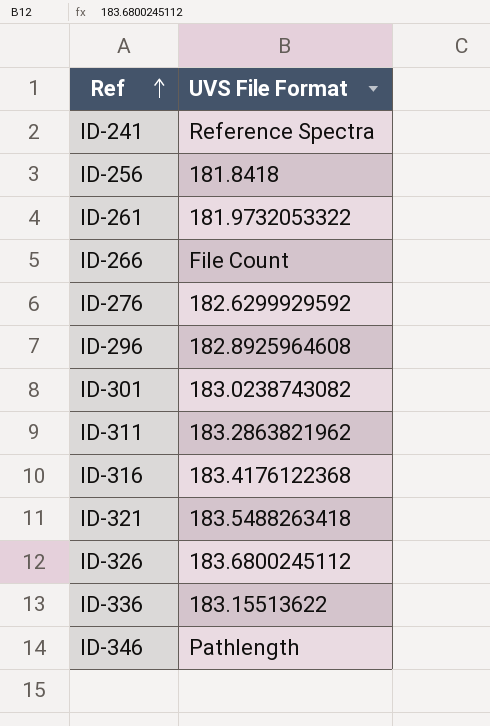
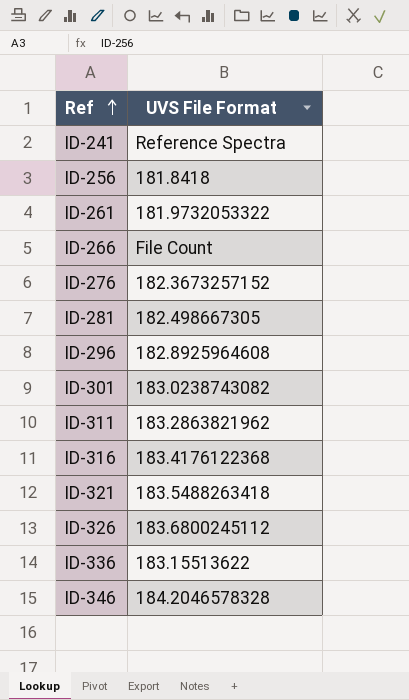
ID-276 | UVS File Format: 182.6299929592 -> 182.3673257152
row ID-281: none -> 182.498667305
ID-346 | UVS File Format: Pathlength -> 184.2046578328

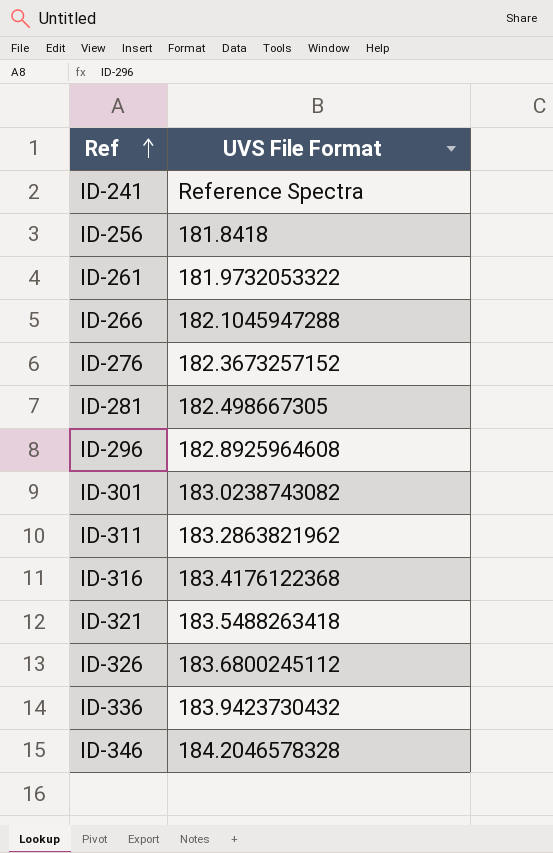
ID-266 | UVS File Format: File Count -> 182.1045947288
ID-336 | UVS File Format: 183.15513622 -> 183.9423730432

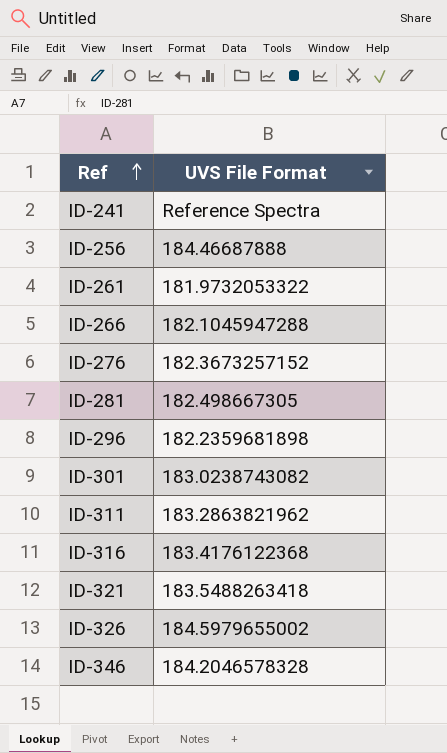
row ID-336: 183.9423730432 -> none
ID-256 | UVS File Format: 181.8418 -> 184.46687888
ID-296 | UVS File Format: 182.8925964608 -> 182.2359681898
ID-326 | UVS File Format: 183.6800245112 -> 184.5979655002

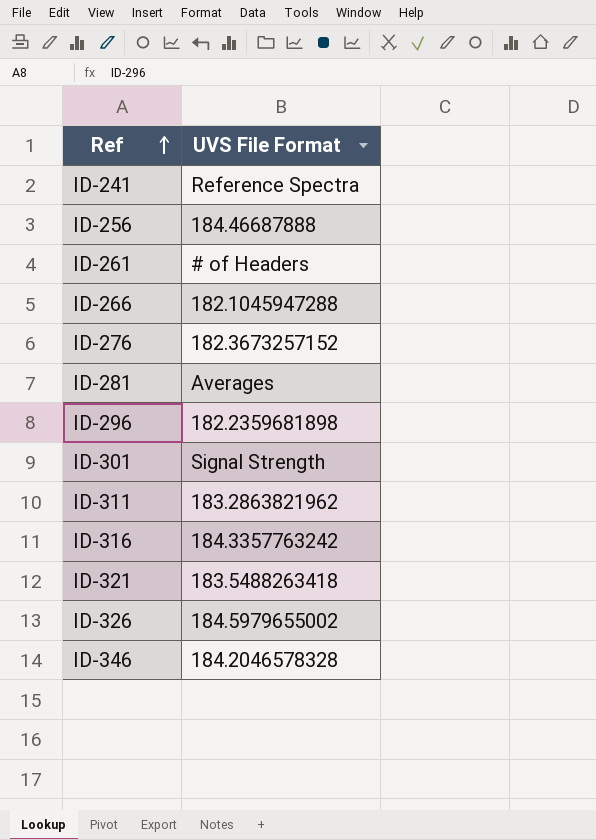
ID-261 | UVS File Format: 181.9732053322 -> # of Headers
ID-281 | UVS File Format: 182.498667305 -> Averages
ID-301 | UVS File Format: 183.0238743082 -> Signal Strength
ID-316 | UVS File Format: 183.4176122368 -> 184.3357763242

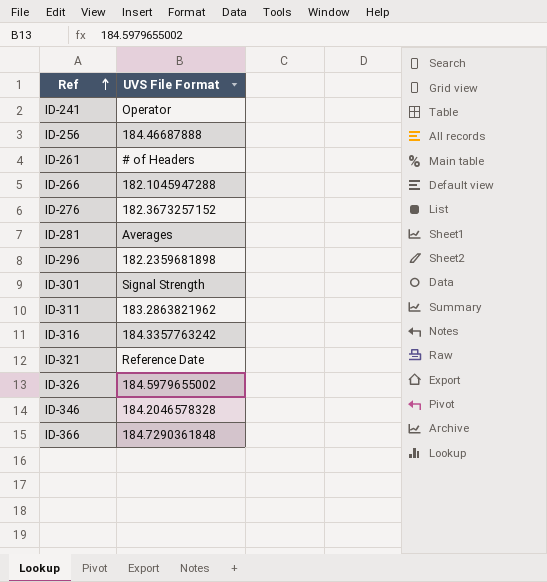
ID-241 | UVS File Format: Reference Spectra -> Operator
ID-321 | UVS File Format: 183.5488263418 -> Reference Date
row ID-366: none -> 184.7290361848

